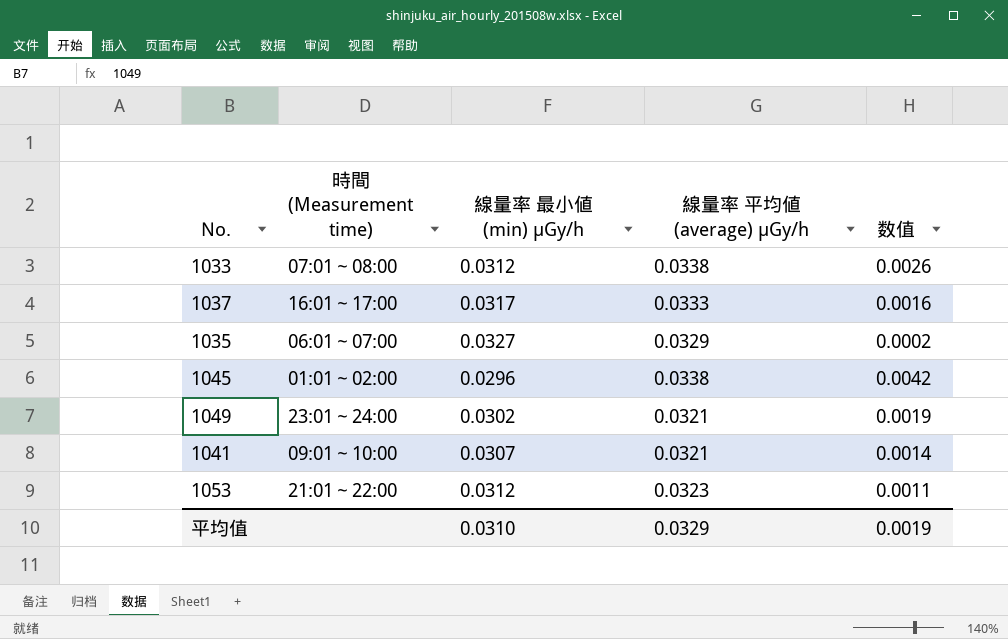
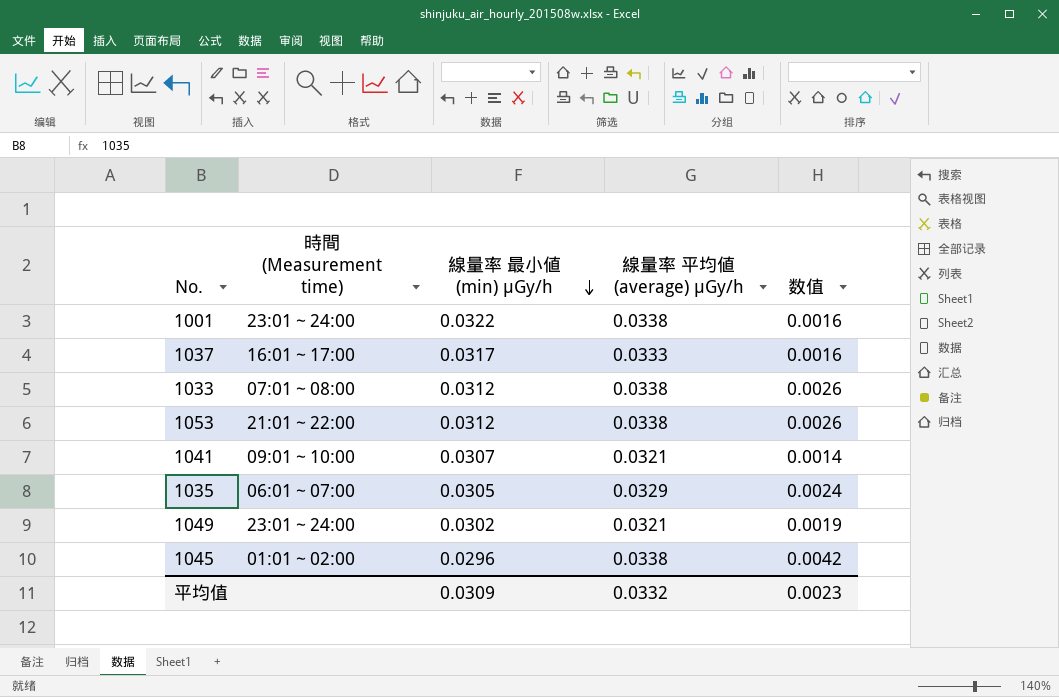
row order: none -> 線量率 最小値 (min) μGy/h descending
row 1001: none -> 23:01～24:00 | 0.0322 | 0.0338 | 0.0016
1053 | 線量率 平均値 (average) μGy/h: 0.0323 -> 0.0338
1053 | 数值: 0.0011 -> 0.0026
1035 | 線量率 最小値 (min) μGy/h: 0.0327 -> 0.0305
1035 | 数值: 0.0002 -> 0.0024
平均值 | 線量率 最小値 (min) μGy/h: 0.0310 -> 0.0309
平均值 | 線量率 平均値 (average) μGy/h: 0.0329 -> 0.0332
平均值 | 数值: 0.0019 -> 0.0023

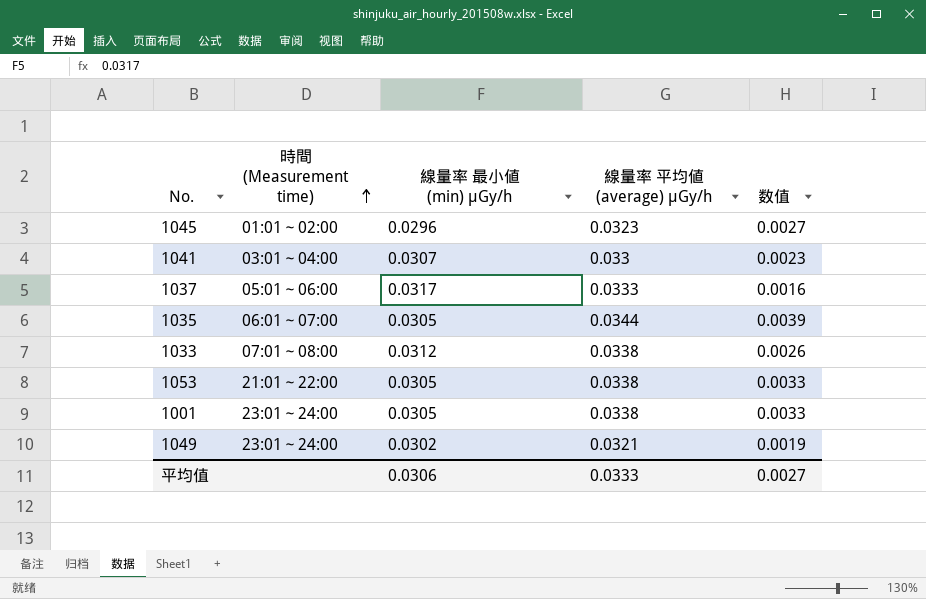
row order: 線量率 最小値 (min) μGy/h descending -> 時間 (Measurement time) ascending
1045 | 線量率 平均値 (average) μGy/h: 0.0338 -> 0.0323
1045 | 数值: 0.0042 -> 0.0027
1041 | 時間 (Measurement time): 09:01～10:00 -> 03:01～04:00
1041 | 線量率 平均値 (average) μGy/h: 0.0321 -> 0.033
1041 | 数值: 0.0014 -> 0.0023
1037 | 時間 (Measurement time): 16:01～17:00 -> 05:01～06:00
1035 | 線量率 平均値 (average) μGy/h: 0.0329 -> 0.0344
1035 | 数值: 0.0024 -> 0.0039
1053 | 線量率 最小値 (min) μGy/h: 0.0312 -> 0.0305
1053 | 数值: 0.0026 -> 0.0033
1001 | 線量率 最小値 (min) μGy/h: 0.0322 -> 0.0305
1001 | 数值: 0.0016 -> 0.0033
平均值 | 線量率 最小値 (min) μGy/h: 0.0309 -> 0.0306
平均值 | 線量率 平均値 (average) μGy/h: 0.0332 -> 0.0333
平均值 | 数值: 0.0023 -> 0.0027

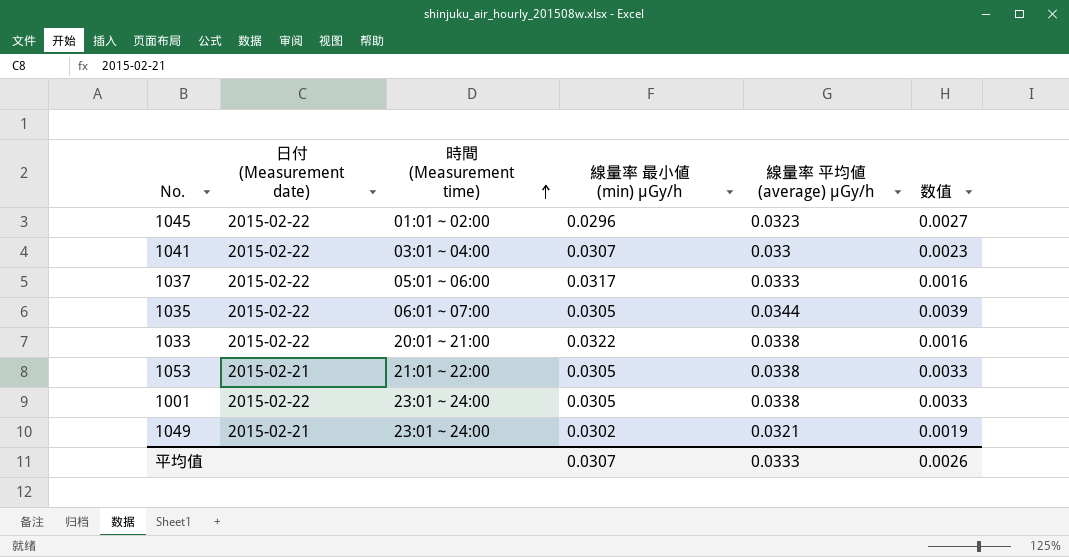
column 日付 (Measurement date) | position: none -> 2
1033 | 時間 (Measurement time): 07:01～08:00 -> 20:01～21:00
1033 | 線量率 最小値 (min) μGy/h: 0.0312 -> 0.0322
1033 | 数值: 0.0026 -> 0.0016
平均值 | 線量率 最小値 (min) μGy/h: 0.0306 -> 0.0307
平均值 | 数值: 0.0027 -> 0.0026

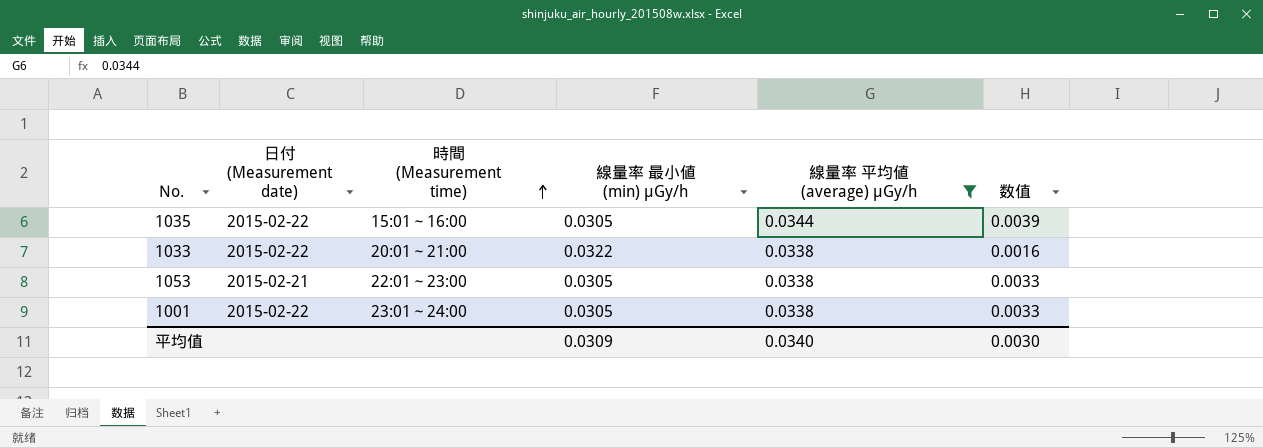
filter: none -> 線量率 平均値 (average) μGy/h >= 0.0338
1035 | 時間 (Measurement time): 06:01～07:00 -> 15:01～16:00
1053 | 時間 (Measurement time): 21:01～22:00 -> 22:01～23:00
平均值 | 線量率 最小値 (min) μGy/h: 0.0307 -> 0.0309
平均值 | 線量率 平均値 (average) μGy/h: 0.0333 -> 0.0340
平均值 | 数值: 0.0026 -> 0.0030

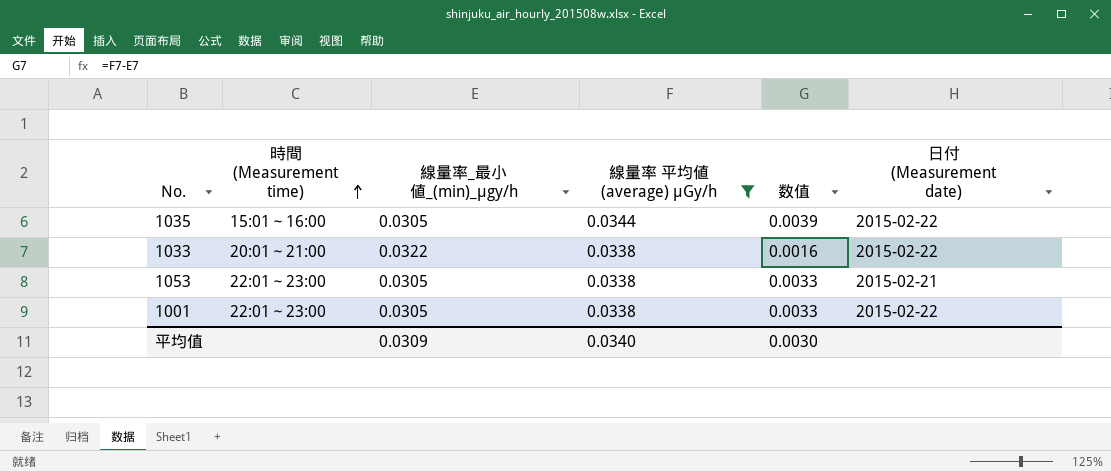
column name: 線量率 最小値 (min) μGy/h -> 線量率_最小値_(min)_μgy/h
column 日付 (Measurement date) | position: 2 -> 6
1001 | 時間 (Measurement time): 23:01～24:00 -> 22:01～23:00

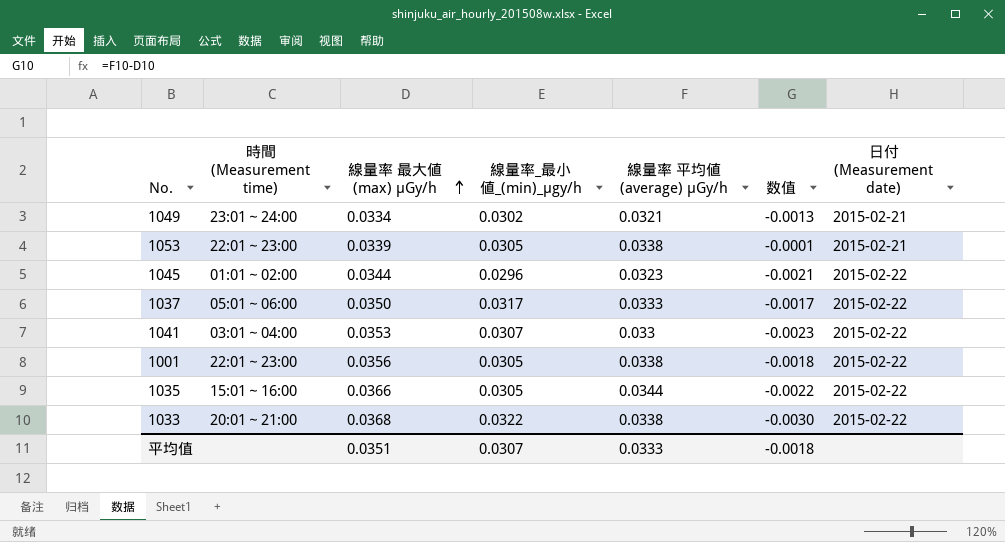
filter: 線量率 平均値 (average) μGy/h >= 0.0338 -> none
row order: 時間 (Measurement time) ascending -> 線量率 最大値 (max) μGy/h ascending
column 線量率 最大値 (max) μGy/h | position: none -> 3
column 数值 | formula: [線量率 平均値 (average) μGy/h] - [線量率_最小値_(min)_μgy/h] -> [線量率 平均値 (average) μGy/h] - [線量率 最大値 (max) μGy/h]
平均值 | 線量率_最小値_(min)_μgy/h: 0.0309 -> 0.0307
平均值 | 線量率 平均値 (average) μGy/h: 0.0340 -> 0.0333
平均值 | 数值: 0.0030 -> -0.0018

